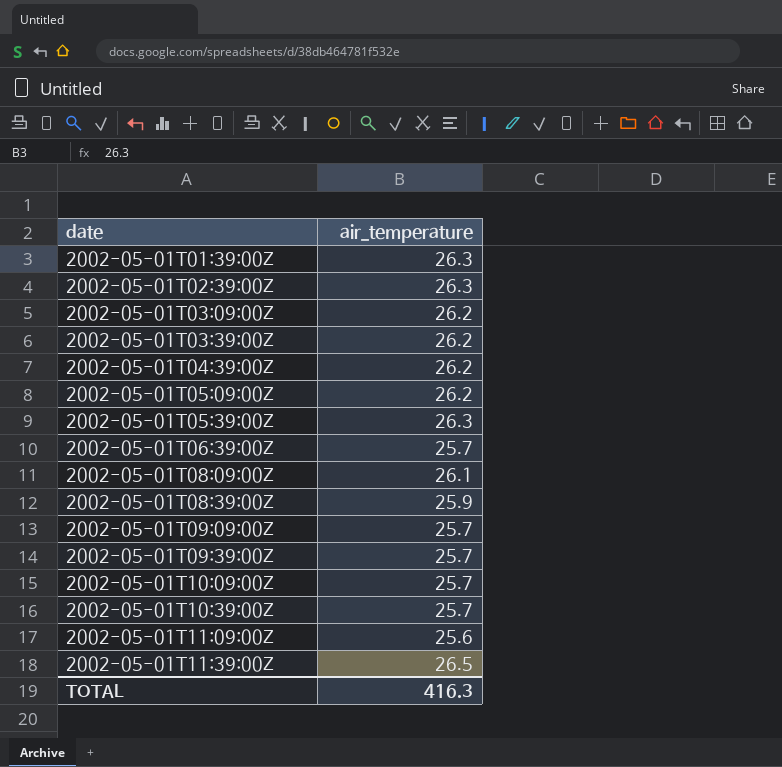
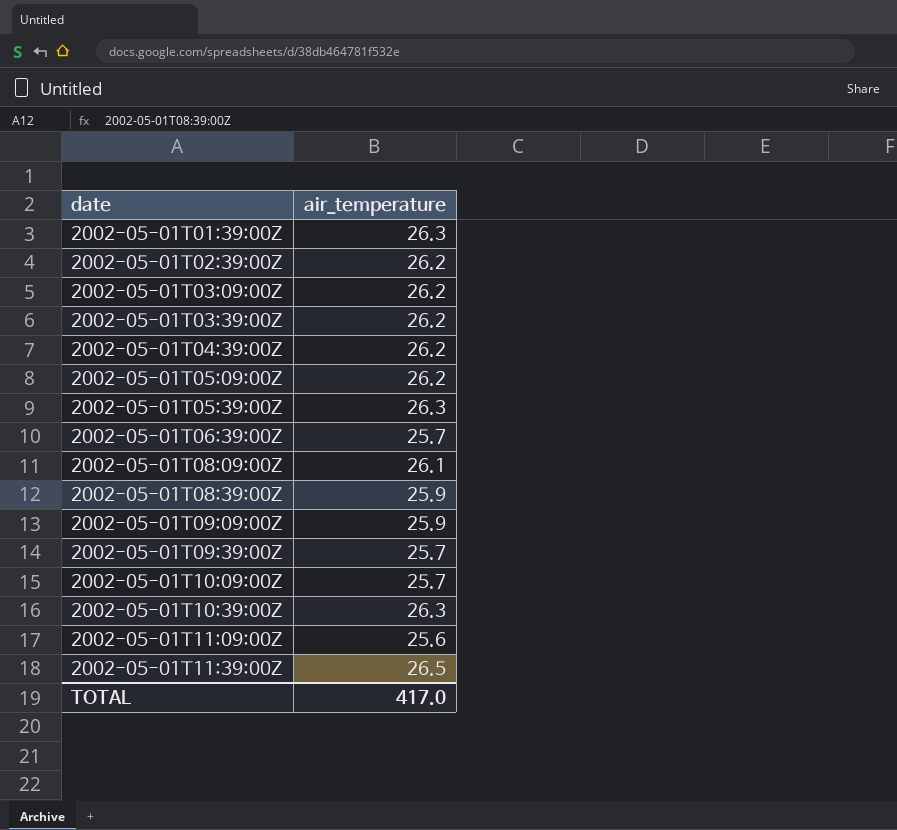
2002-05-01T02:39:00Z | air_temperature: 26.3 -> 26.2
2002-05-01T09:09:00Z | air_temperature: 25.7 -> 25.9
2002-05-01T10:39:00Z | air_temperature: 25.7 -> 26.3
TOTAL | air_temperature: 416.3 -> 417.0

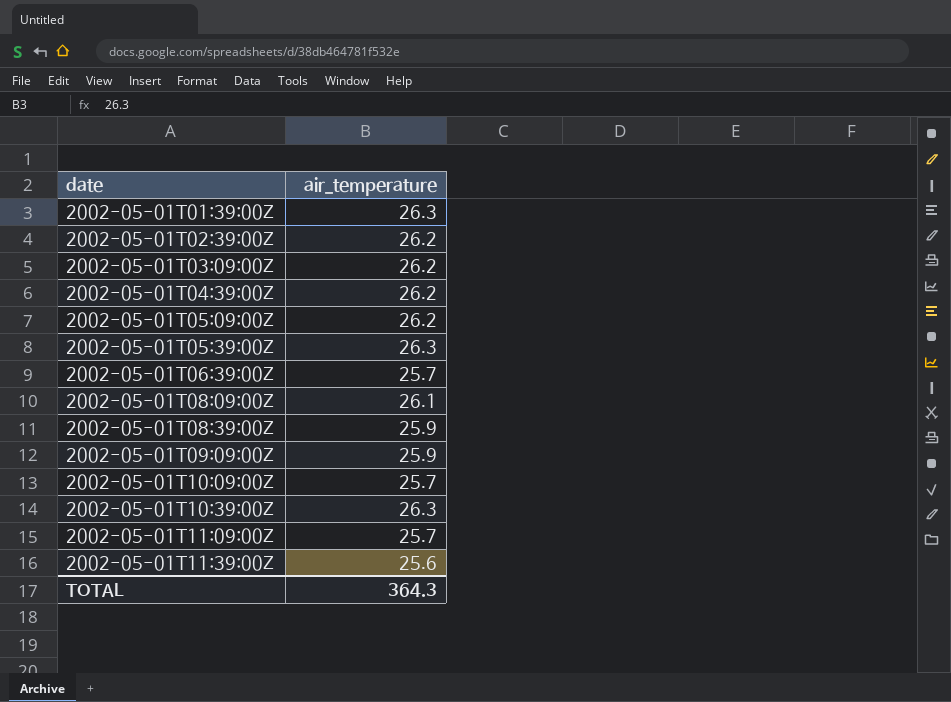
row 2002-05-01T03:39:00Z: 26.2 -> none
row 2002-05-01T09:39:00Z: 25.7 -> none
2002-05-01T11:09:00Z | air_temperature: 25.6 -> 25.7
2002-05-01T11:39:00Z | air_temperature: 26.5 -> 25.6
TOTAL | air_temperature: 417.0 -> 364.3

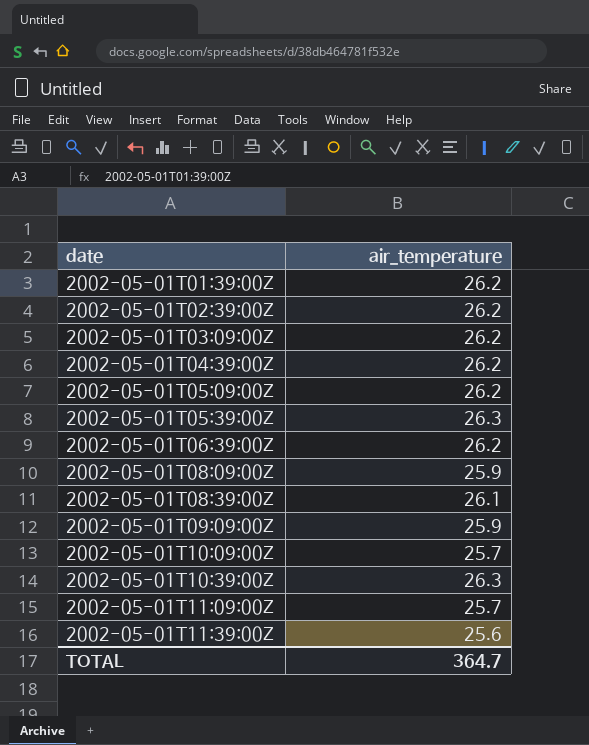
2002-05-01T01:39:00Z | air_temperature: 26.3 -> 26.2
2002-05-01T06:39:00Z | air_temperature: 25.7 -> 26.2
2002-05-01T08:09:00Z | air_temperature: 26.1 -> 25.9
2002-05-01T08:39:00Z | air_temperature: 25.9 -> 26.1
TOTAL | air_temperature: 364.3 -> 364.7

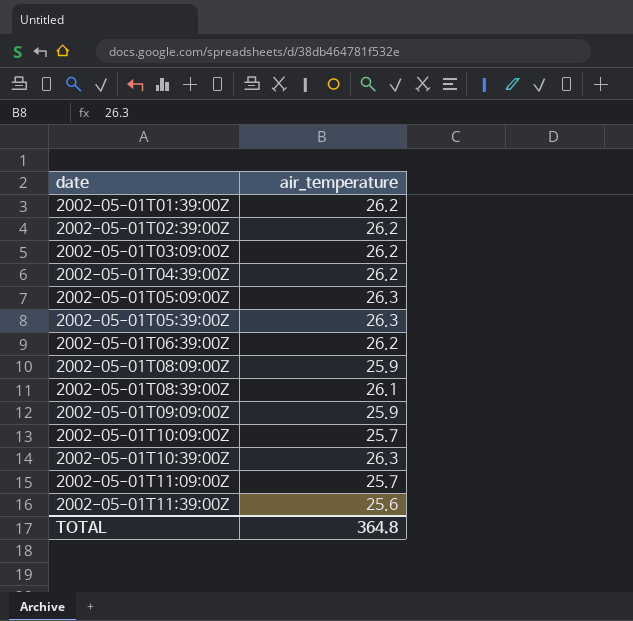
2002-05-01T05:09:00Z | air_temperature: 26.2 -> 26.3
TOTAL | air_temperature: 364.7 -> 364.8

